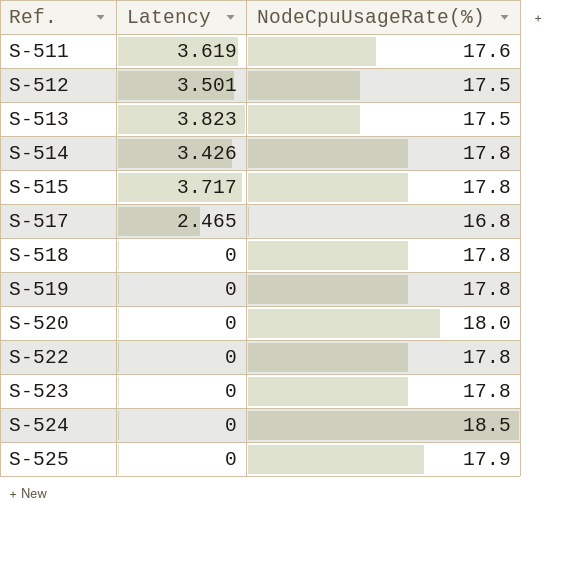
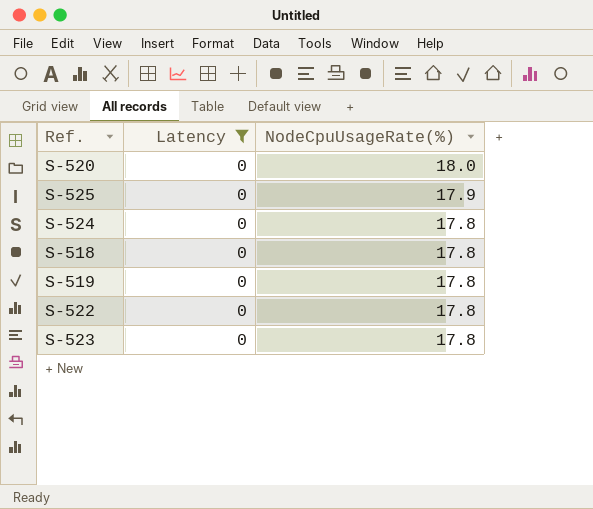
filter: none -> Latency = 0
row order: Ref. ascending -> NodeCpuUsageRate(%) descending
S-524 | NodeCpuUsageRate(%): 18.5 -> 17.8

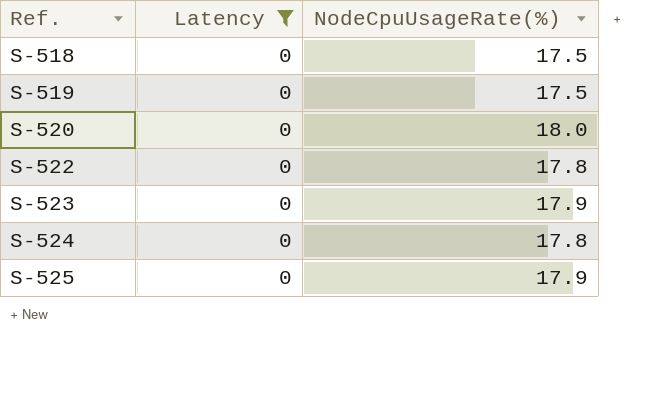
row order: NodeCpuUsageRate(%) descending -> Ref. ascending
S-518 | NodeCpuUsageRate(%): 17.8 -> 17.5
S-519 | NodeCpuUsageRate(%): 17.8 -> 17.5
S-523 | NodeCpuUsageRate(%): 17.8 -> 17.9

